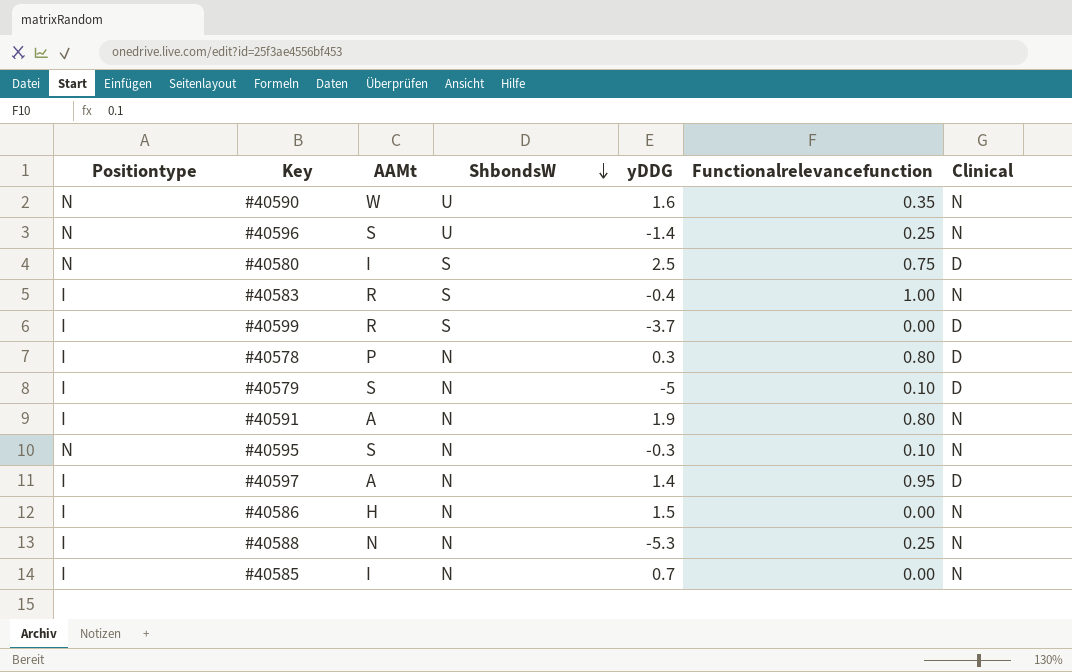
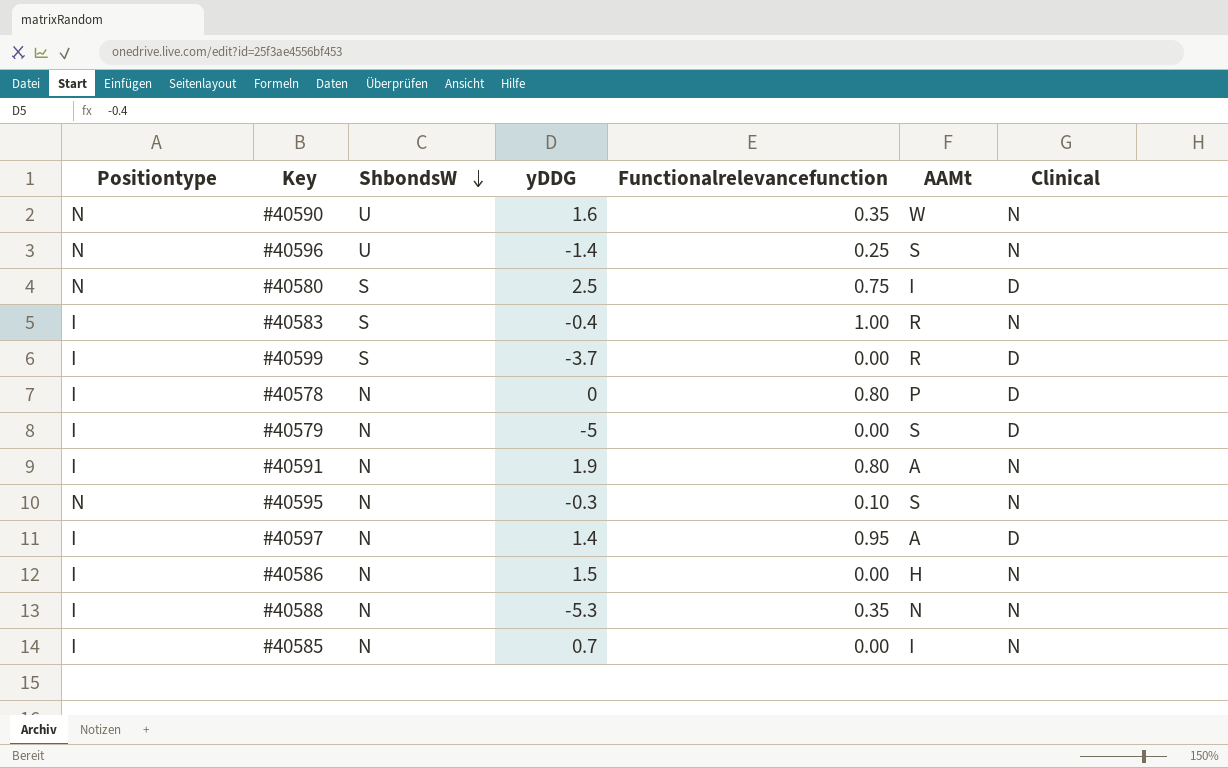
column AAMt | position: 3 -> 6
#40578 | yDDG: 0.3 -> 0
#40579 | Functionalrelevancefunction: 0.10 -> 0.00
#40588 | Functionalrelevancefunction: 0.25 -> 0.35

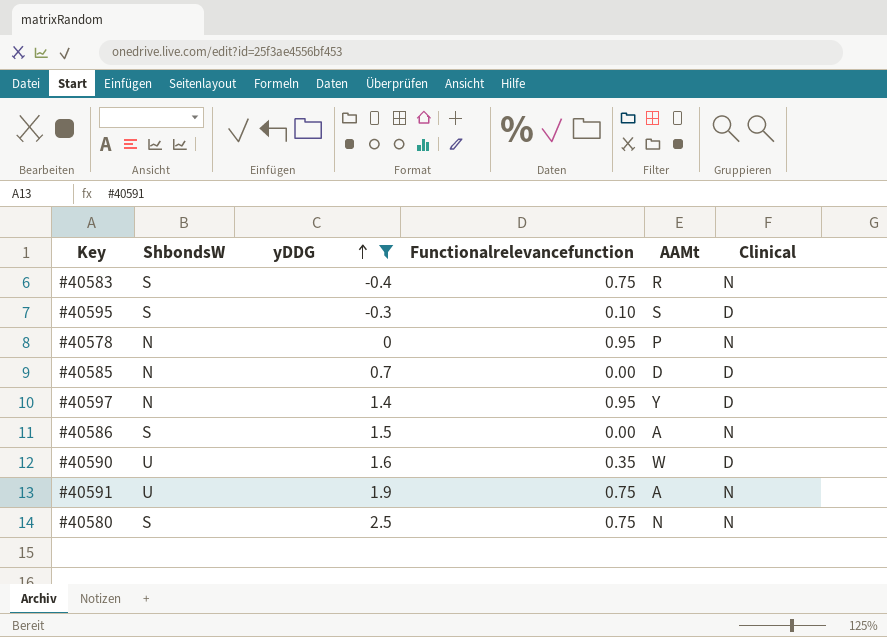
filter: none -> yDDG >= -0.4
row order: ShbondsW descending -> yDDG ascending
column Positiontype | position: 1 -> none
#40583 | Functionalrelevancefunction: 1.00 -> 0.75
#40595 | ShbondsW: N -> S
#40595 | Clinical: N -> D
#40578 | Functionalrelevancefunction: 0.80 -> 0.95
#40578 | Clinical: D -> N
#40585 | AAMt: I -> D
#40585 | Clinical: N -> D
#40597 | AAMt: A -> Y
#40586 | ShbondsW: N -> S
#40586 | AAMt: H -> A
#40590 | Clinical: N -> D
#40591 | ShbondsW: N -> U
#40591 | Functionalrelevancefunction: 0.80 -> 0.75
#40580 | AAMt: I -> N
#40580 | Clinical: D -> N

